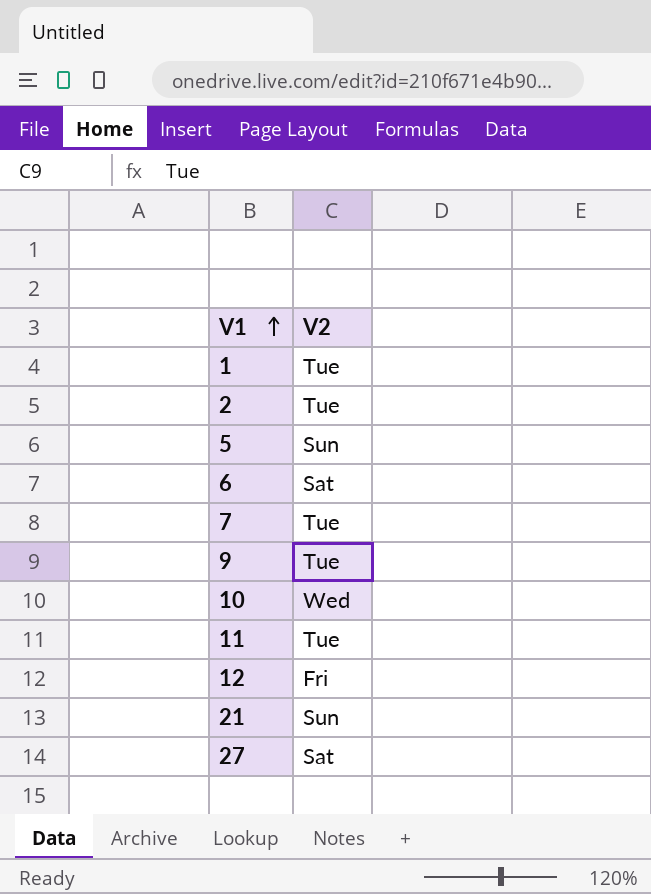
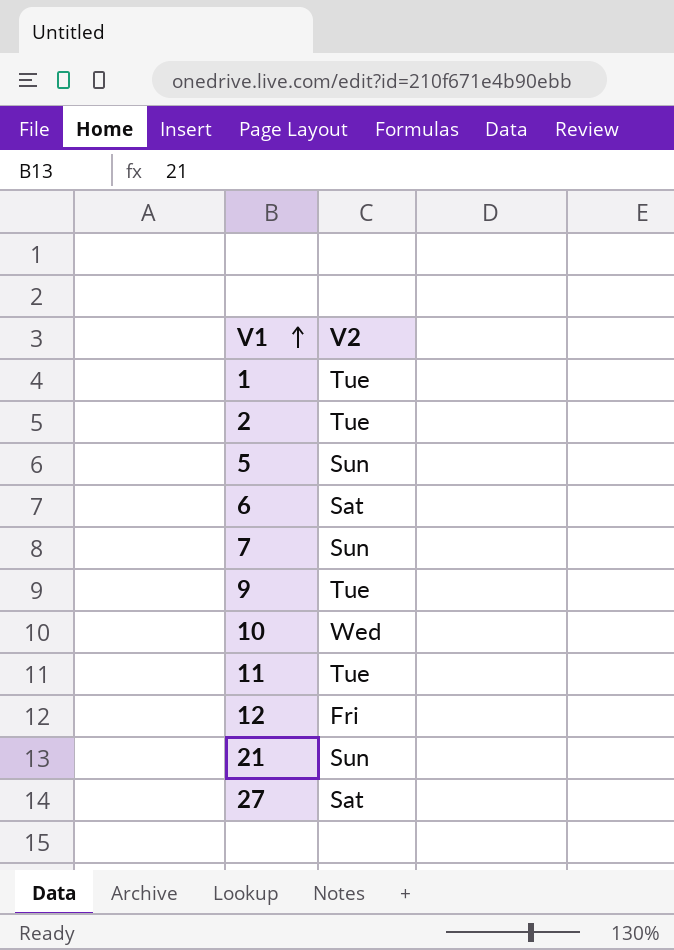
7 | V2: Tue -> Sun

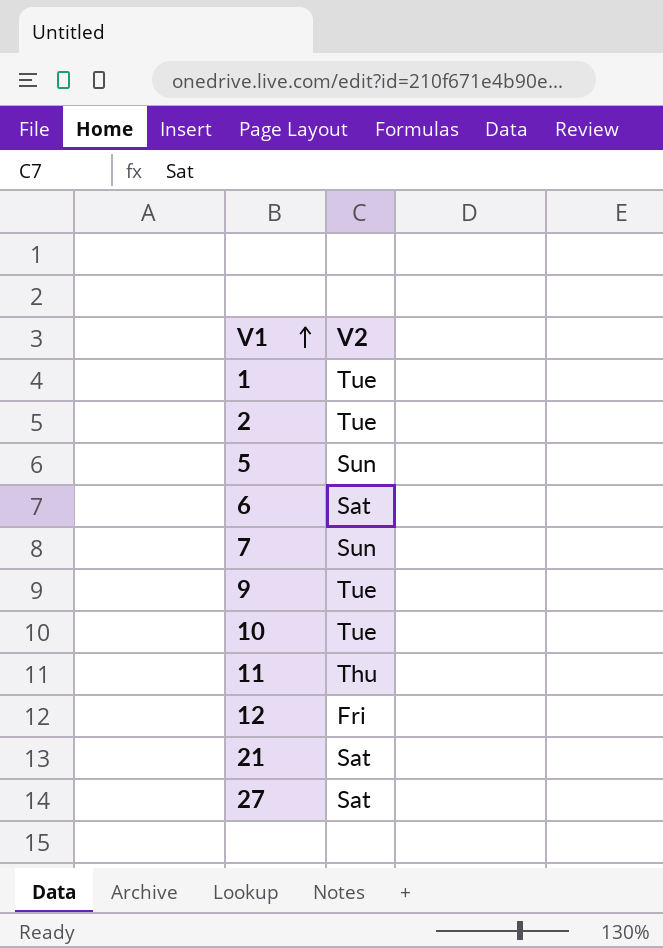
10 | V2: Wed -> Tue
11 | V2: Tue -> Thu
21 | V2: Sun -> Sat

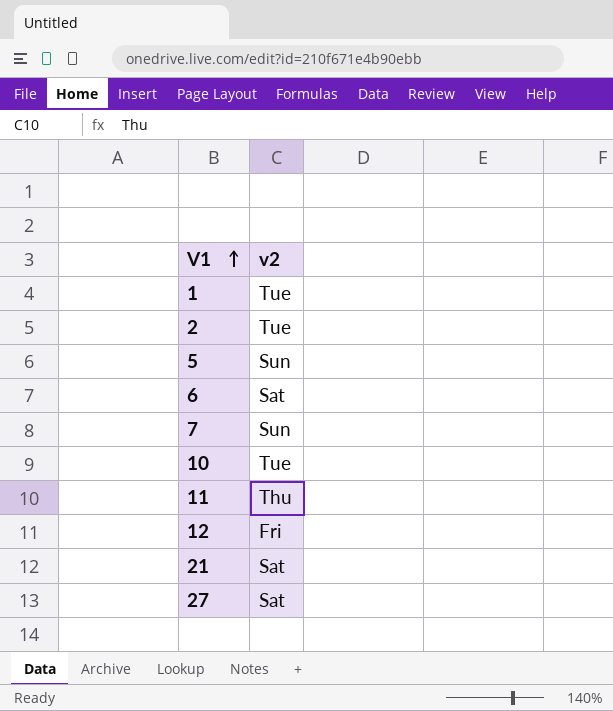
column name: V2 -> v2
row 9: Tue -> none

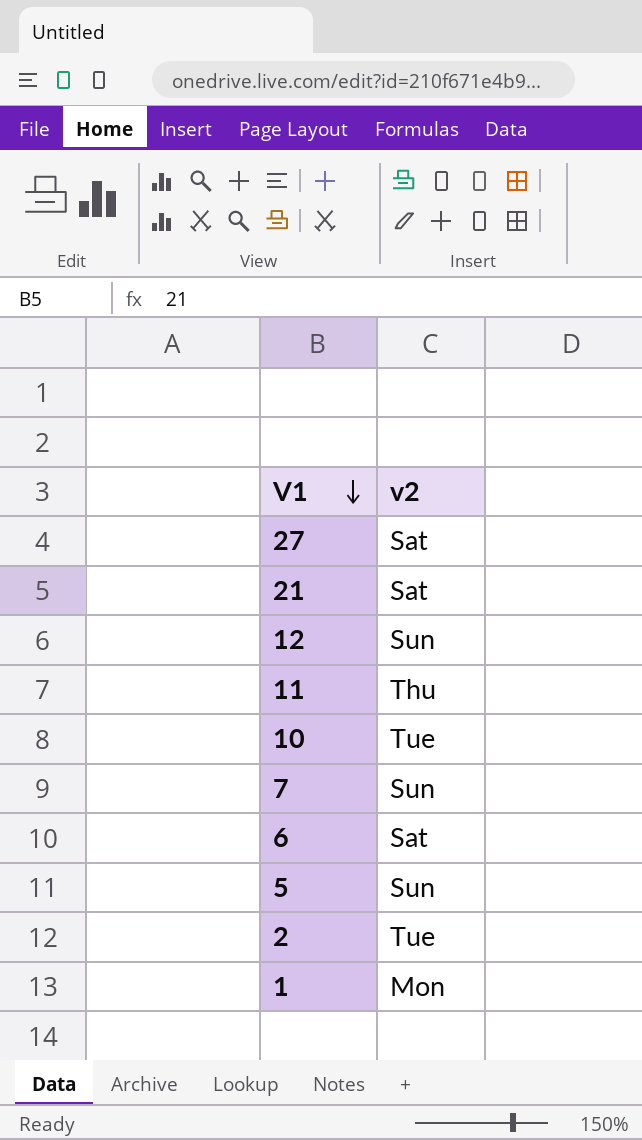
row order: V1 ascending -> V1 descending
12 | v2: Fri -> Sun
1 | v2: Tue -> Mon

